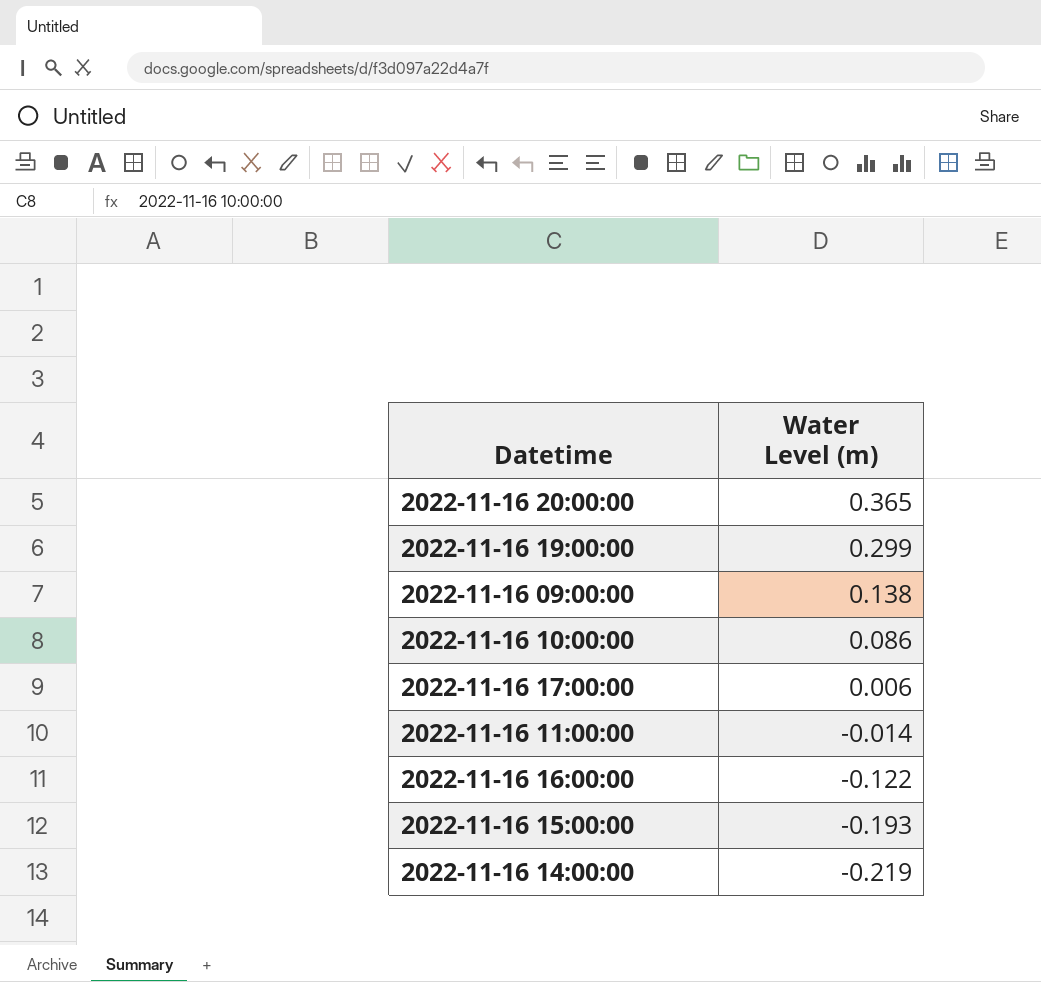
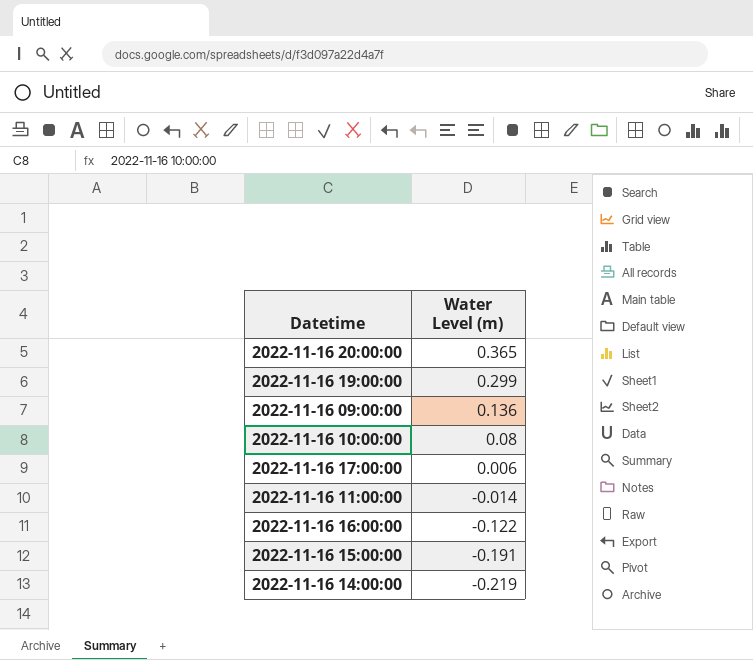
2022-11-16 09:00:00 | Water Level (m): 0.138 -> 0.136
2022-11-16 10:00:00 | Water Level (m): 0.086 -> 0.08
2022-11-16 15:00:00 | Water Level (m): -0.193 -> -0.191

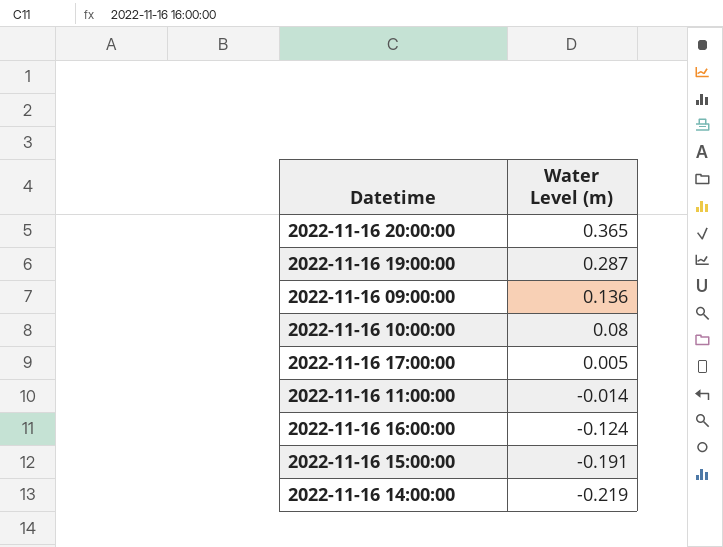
2022-11-16 19:00:00 | Water Level (m): 0.299 -> 0.287
2022-11-16 17:00:00 | Water Level (m): 0.006 -> 0.005
2022-11-16 16:00:00 | Water Level (m): -0.122 -> -0.124

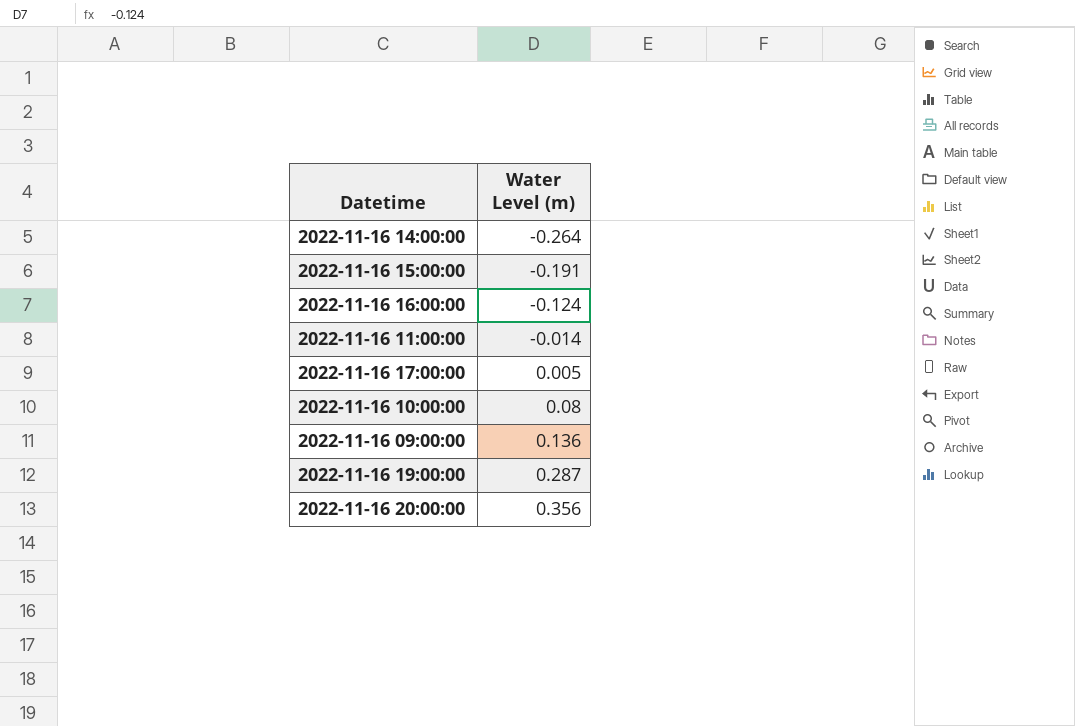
row order: Water Level (m) descending -> Water Level (m) ascending
2022-11-16 14:00:00 | Water Level (m): -0.219 -> -0.264
2022-11-16 20:00:00 | Water Level (m): 0.365 -> 0.356

